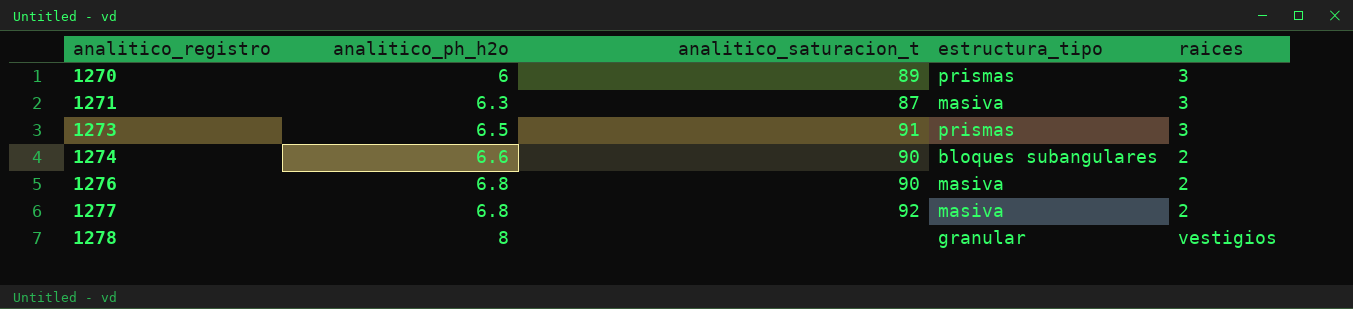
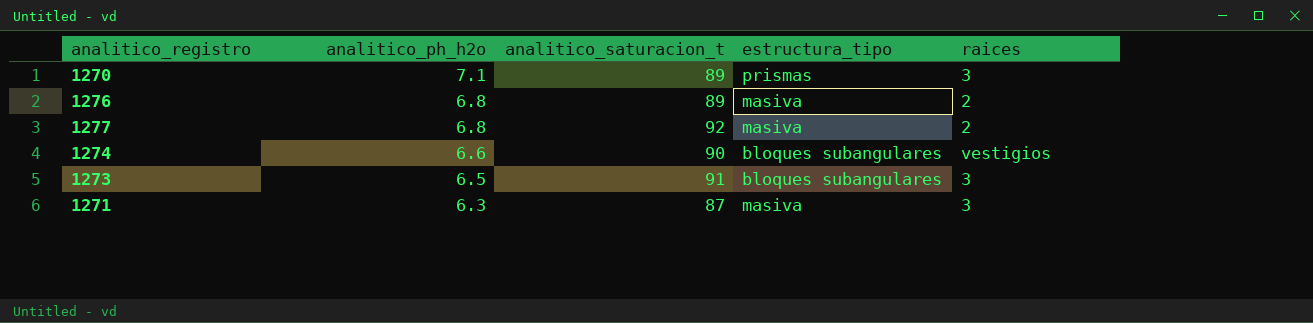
row order: analitico_registro ascending -> analitico_ph_h2o descending
row 1278: 8 | none | granular | vestigios -> none
1270 | analitico_ph_h2o: 6 -> 7.1
1276 | analitico_saturacion_t: 90 -> 89
1274 | raices: 2 -> vestigios
1273 | estructura_tipo: prismas -> bloques subangulares

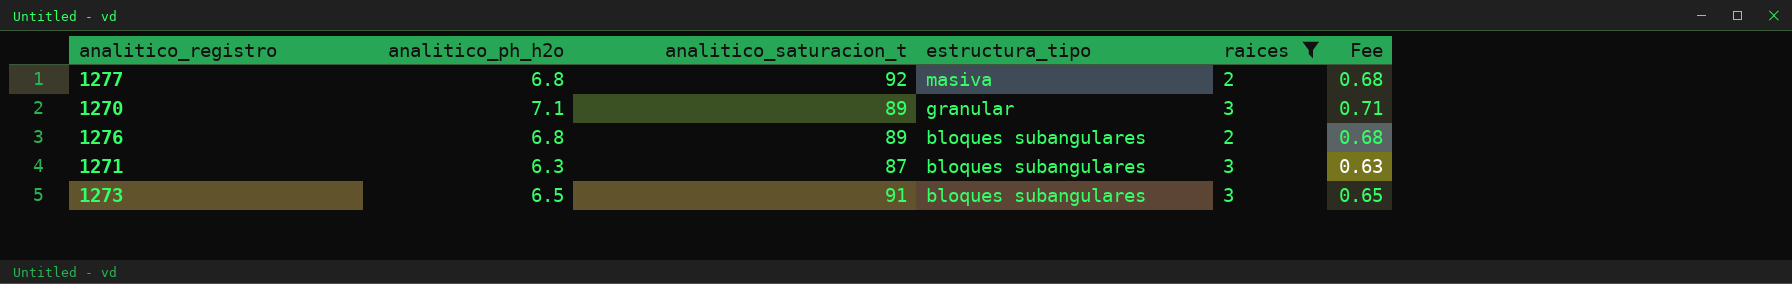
filter: none -> raices != vestigios
row order: analitico_ph_h2o descending -> estructura_tipo descending
column Fee | formula: none -> [analitico_ph_h2o] * 0.1
1270 | estructura_tipo: prismas -> granular
1276 | estructura_tipo: masiva -> bloques subangulares
1271 | estructura_tipo: masiva -> bloques subangulares

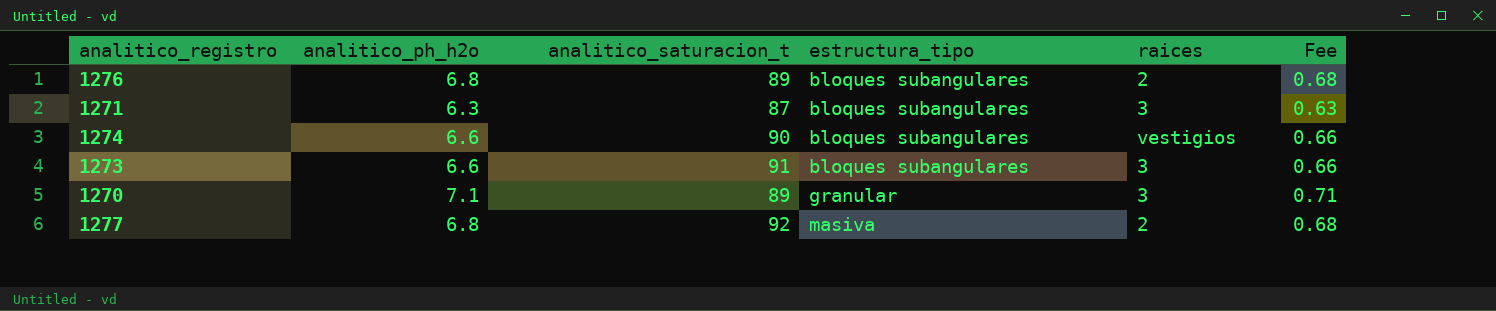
filter: raices != vestigios -> none
row order: estructura_tipo descending -> estructura_tipo ascending
1273 | analitico_ph_h2o: 6.5 -> 6.6
1273 | Fee: 0.65 -> 0.66

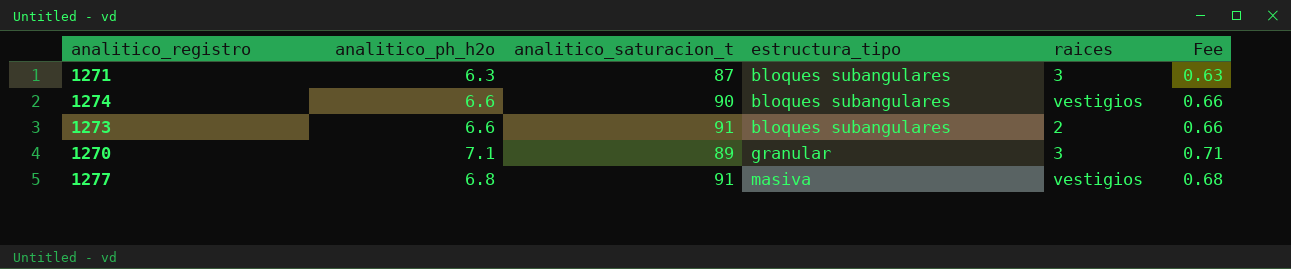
row 1276: 6.8 | 89 | bloques subangulares | 2 | 0.68 -> none
1273 | raices: 3 -> 2
1277 | analitico_saturacion_t: 92 -> 91
1277 | raices: 2 -> vestigios

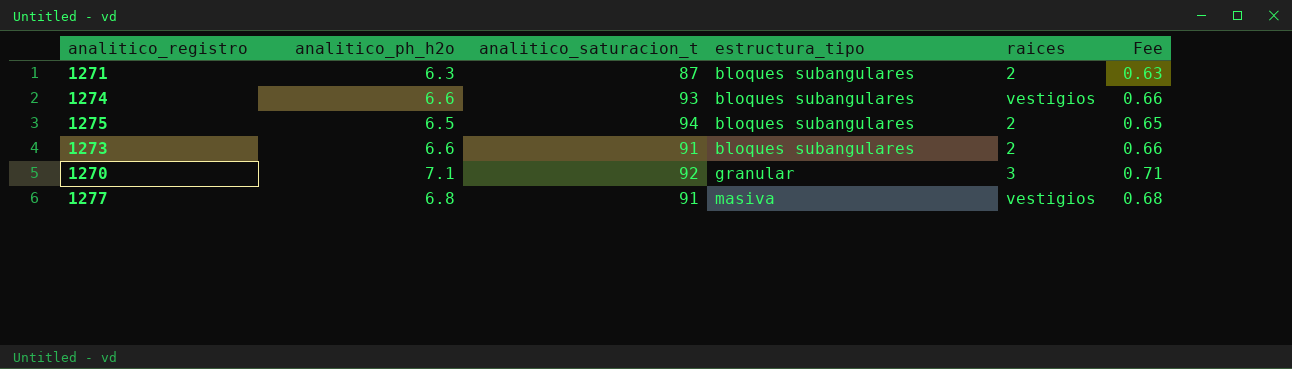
1271 | raices: 3 -> 2
1274 | analitico_saturacion_t: 90 -> 93
row 1275: none -> 6.5 | 94 | bloques subangulares | 2 | 0.65
1270 | analitico_saturacion_t: 89 -> 92

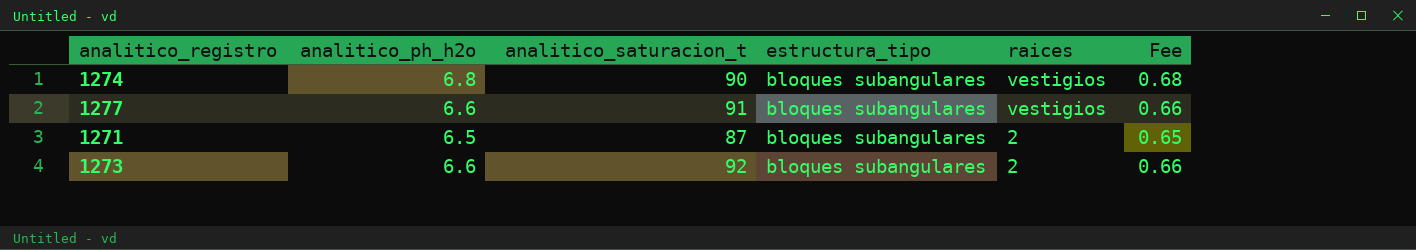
row order: estructura_tipo ascending -> raices descending
row 1275: 6.5 | 94 | bloques subangulares | 2 | 0.65 -> none
row 1270: 7.1 | 92 | granular | 3 | 0.71 -> none
1274 | analitico_ph_h2o: 6.6 -> 6.8
1274 | analitico_saturacion_t: 93 -> 90
1274 | Fee: 0.66 -> 0.68
1277 | analitico_ph_h2o: 6.8 -> 6.6
1277 | estructura_tipo: masiva -> bloques subangulares
1277 | Fee: 0.68 -> 0.66
1271 | analitico_ph_h2o: 6.3 -> 6.5
1271 | Fee: 0.63 -> 0.65
1273 | analitico_saturacion_t: 91 -> 92

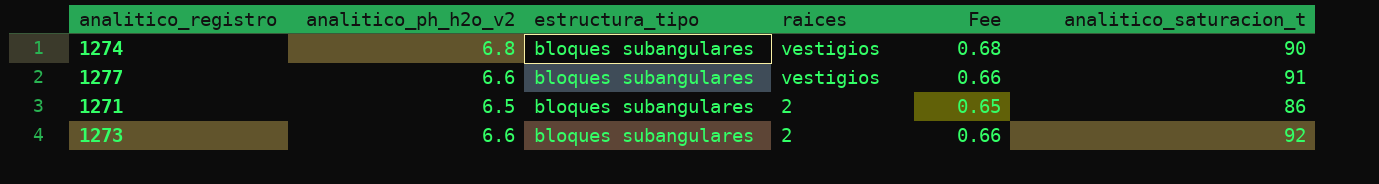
column name: analitico_ph_h2o -> analitico_ph_h2o_v2
column analitico_saturacion_t | position: 3 -> 6
1271 | analitico_saturacion_t: 87 -> 86

